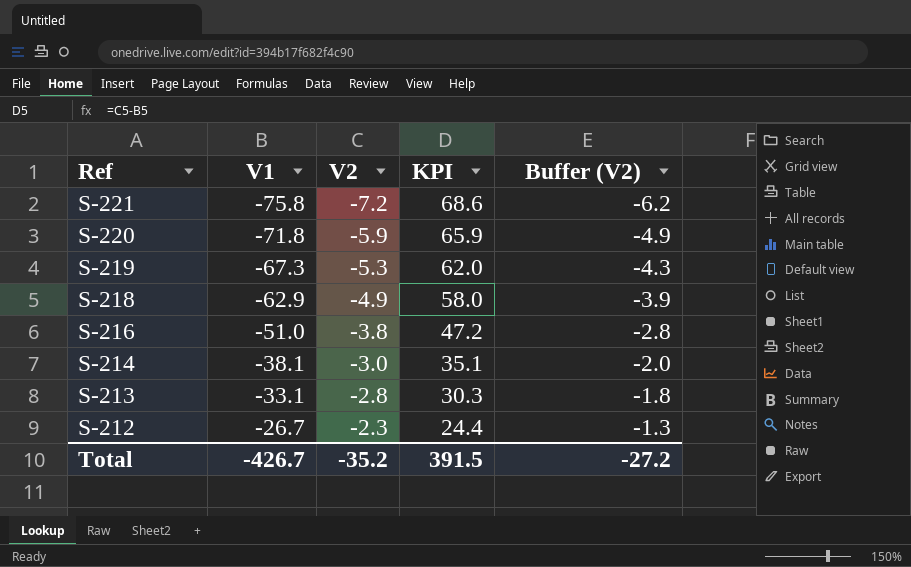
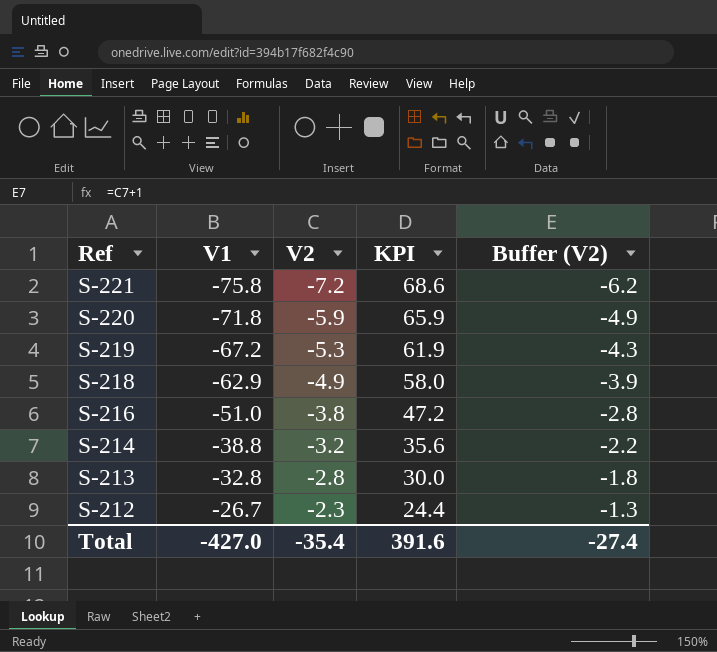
S-219 | V1: -67.3 -> -67.2
S-219 | KPI: 62.0 -> 61.9
S-214 | V1: -38.1 -> -38.8
S-214 | V2: -3.0 -> -3.2
S-214 | KPI: 35.1 -> 35.6
S-214 | Buffer (V2): -2.0 -> -2.2
S-213 | V1: -33.1 -> -32.8
S-213 | KPI: 30.3 -> 30.0
Total | V1: -426.7 -> -427.0
Total | V2: -35.2 -> -35.4
Total | KPI: 391.5 -> 391.6
Total | Buffer (V2): -27.2 -> -27.4

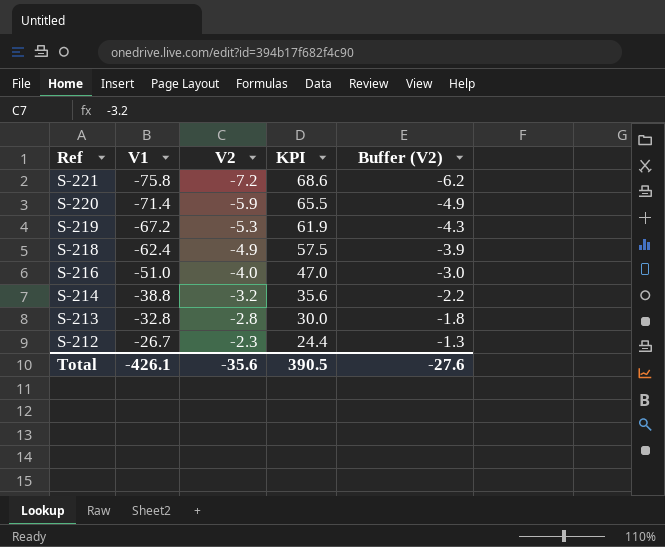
S-220 | V1: -71.8 -> -71.4
S-220 | KPI: 65.9 -> 65.5
S-218 | V1: -62.9 -> -62.4
S-218 | KPI: 58.0 -> 57.5
S-216 | V2: -3.8 -> -4.0
S-216 | KPI: 47.2 -> 47.0
S-216 | Buffer (V2): -2.8 -> -3.0
Total | V1: -427.0 -> -426.1
Total | V2: -35.4 -> -35.6
Total | KPI: 391.6 -> 390.5
Total | Buffer (V2): -27.4 -> -27.6

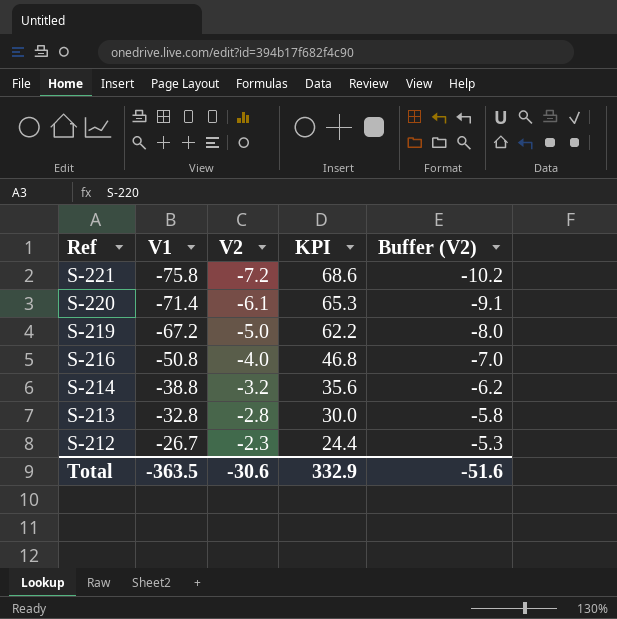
column Buffer (V2) | formula: [V2] + 1 -> [V2] - 3
row S-218: -62.4 | -4.9 | 57.5 | -3.9 -> none
S-220 | V2: -5.9 -> -6.1
S-220 | KPI: 65.5 -> 65.3
S-219 | V2: -5.3 -> -5.0
S-219 | KPI: 61.9 -> 62.2
S-216 | V1: -51.0 -> -50.8
S-216 | KPI: 47.0 -> 46.8
Total | V1: -426.1 -> -363.5
Total | V2: -35.6 -> -30.6
Total | KPI: 390.5 -> 332.9
Total | Buffer (V2): -27.6 -> -51.6

